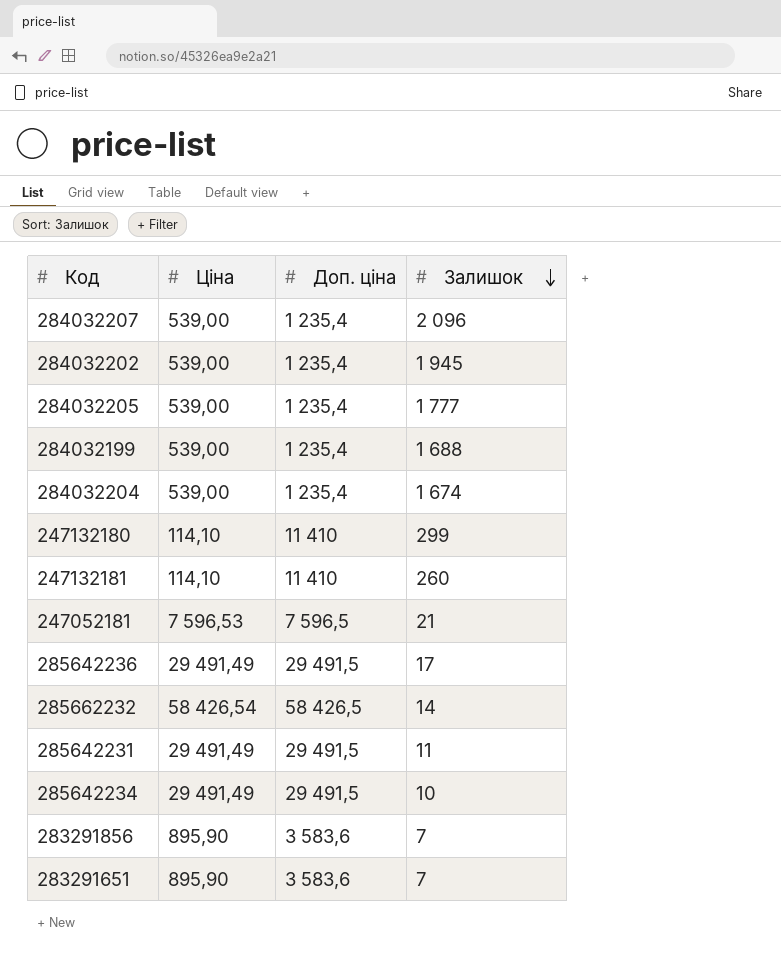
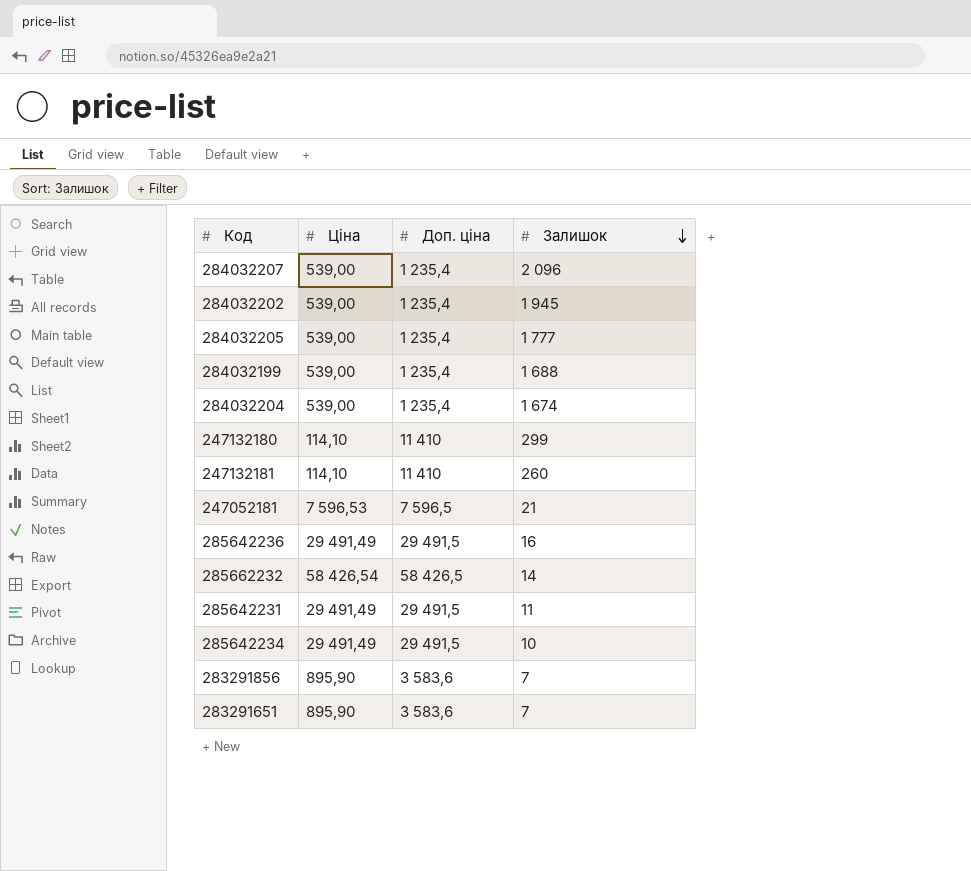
285642236 | Залишок: 17 -> 16

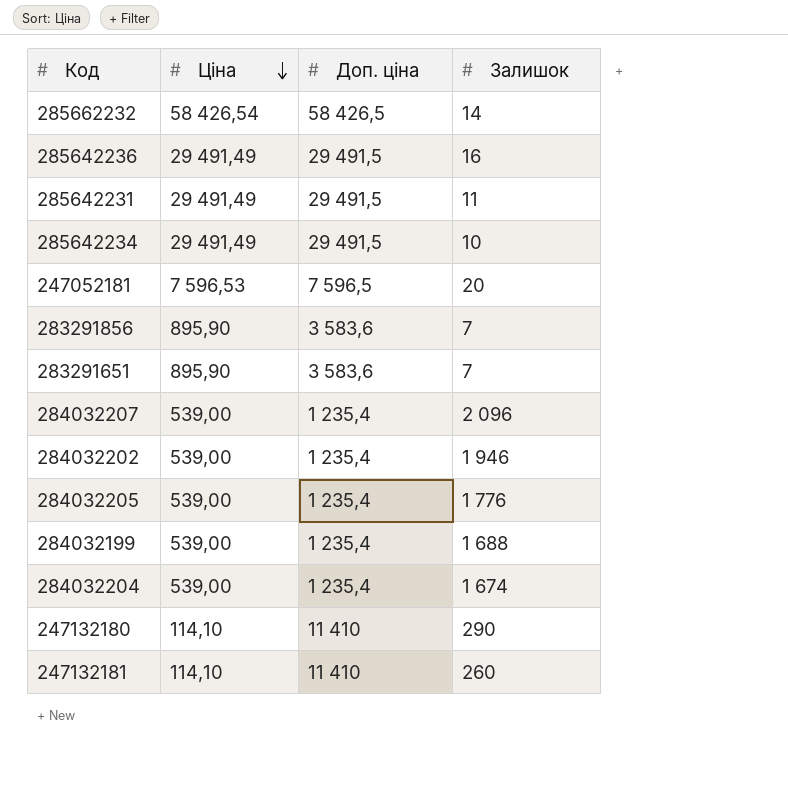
row order: Залишок descending -> Ціна descending
247052181 | Залишок: 21 -> 20
284032202 | Залишок: 1 945 -> 1 946
284032205 | Залишок: 1 777 -> 1 776
247132180 | Залишок: 299 -> 290

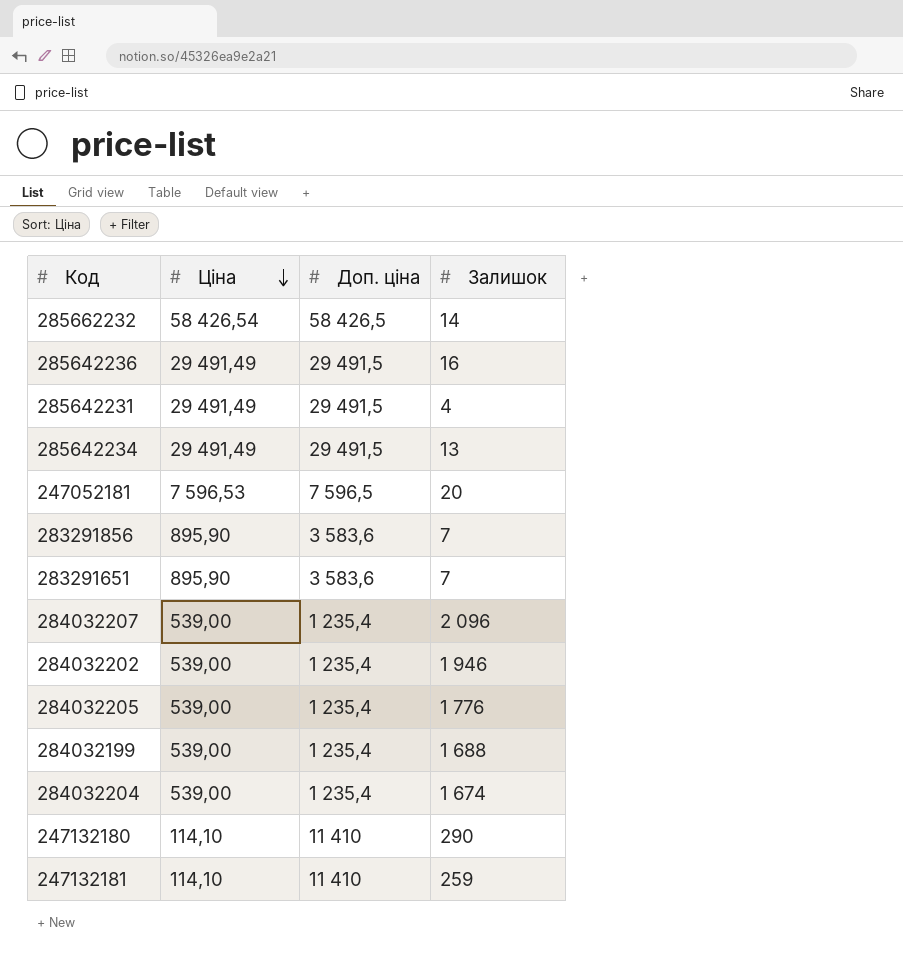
285642231 | Залишок: 11 -> 4
285642234 | Залишок: 10 -> 13
247132181 | Залишок: 260 -> 259

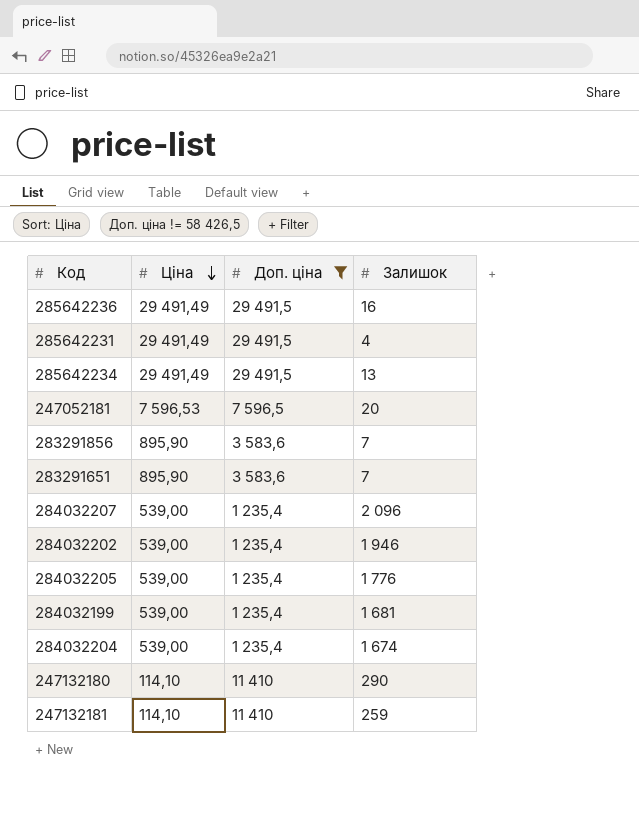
filter: none -> Доп. ціна != 58 426,5
284032199 | Залишок: 1 688 -> 1 681

